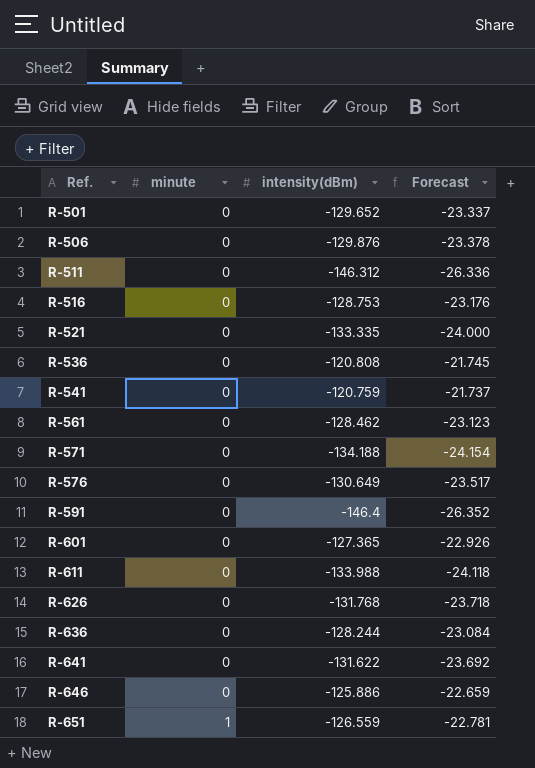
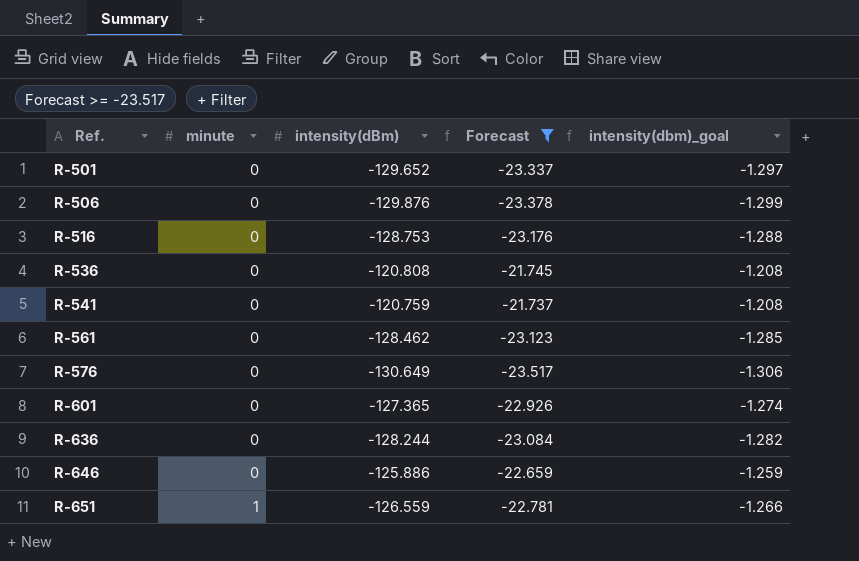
filter: none -> Forecast >= -23.517
column intensity(dbm)_goal | formula: none -> [intensity(dBm)] * 0.01

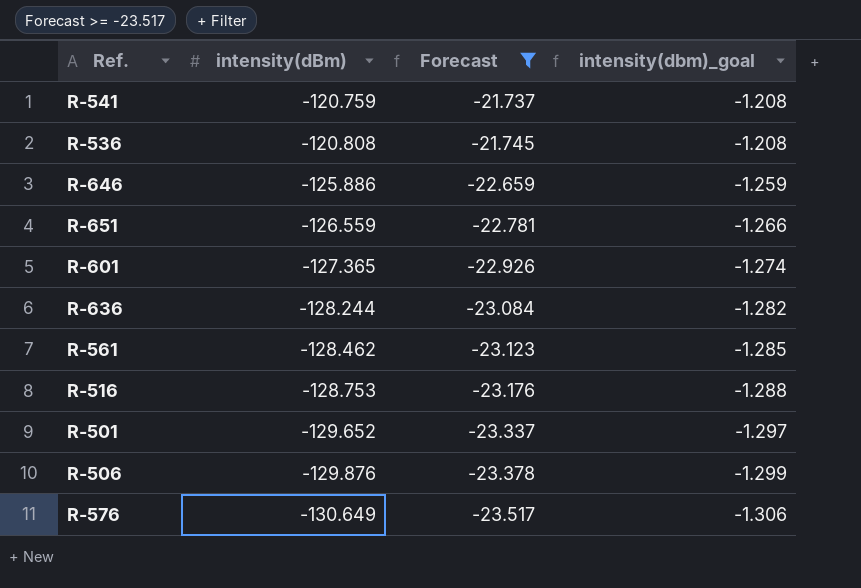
row order: Ref. ascending -> intensity(dBm) descending
column minute | position: 2 -> none

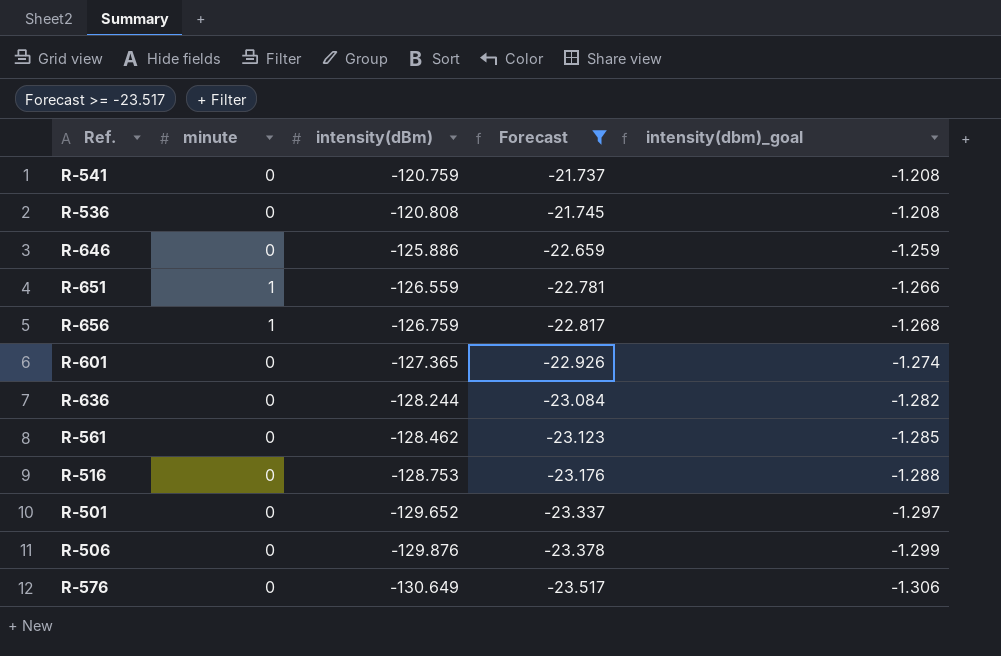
column minute | position: none -> 2
row R-656: none -> 1 | -126.759 | -22.817 | -1.268

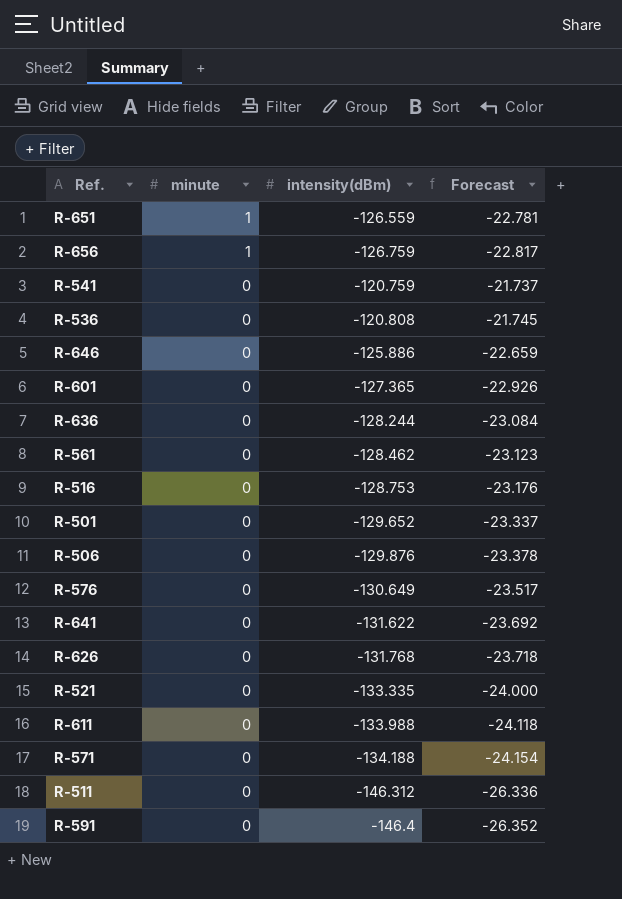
filter: Forecast >= -23.517 -> none
row order: intensity(dBm) descending -> minute descending
column intensity(dbm)_goal | formula: [intensity(dBm)] * 0.01 -> none

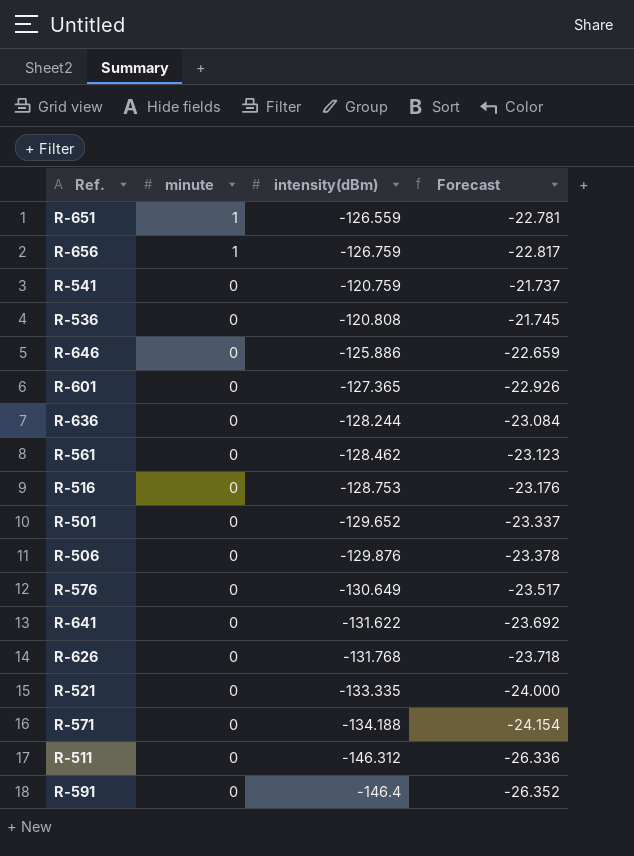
row R-611: 0 | -133.988 | -24.118 -> none

